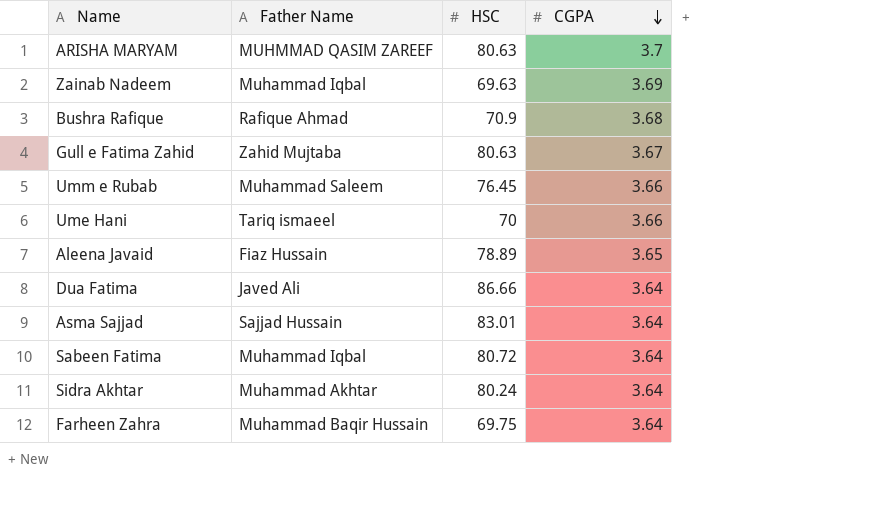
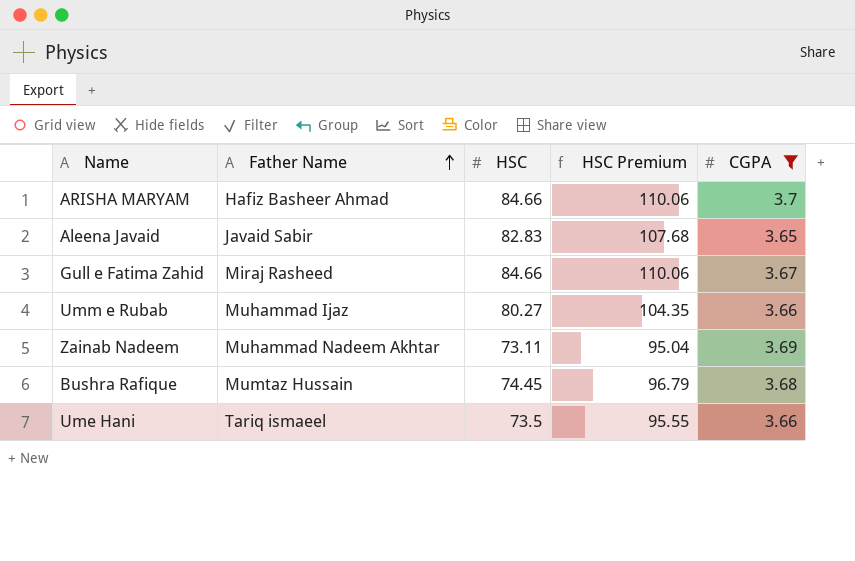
filter: none -> CGPA != 3.64
row order: CGPA descending -> Father Name ascending
column HSC Premium | formula: none -> [HSC] * 1.3
ARISHA MARYAM | Father Name: MUHMMAD QASIM ZAREEF -> Hafiz Basheer Ahmad
ARISHA MARYAM | HSC: 80.63 -> 84.66
Aleena Javaid | Father Name: Fiaz Hussain -> Javaid Sabir
Aleena Javaid | HSC: 78.89 -> 82.83
Gull e Fatima Zahid | Father Name: Zahid Mujtaba -> Miraj Rasheed
Gull e Fatima Zahid | HSC: 80.63 -> 84.66
Umm e Rubab | Father Name: Muhammad Saleem -> Muhammad Ijaz
Umm e Rubab | HSC: 76.45 -> 80.27
Zainab Nadeem | Father Name: Muhammad Iqbal -> Muhammad Nadeem Akhtar
Zainab Nadeem | HSC: 69.63 -> 73.11
Bushra Rafique | Father Name: Rafique Ahmad -> Mumtaz Hussain
Bushra Rafique | HSC: 70.9 -> 74.45
Ume Hani | HSC: 70 -> 73.5

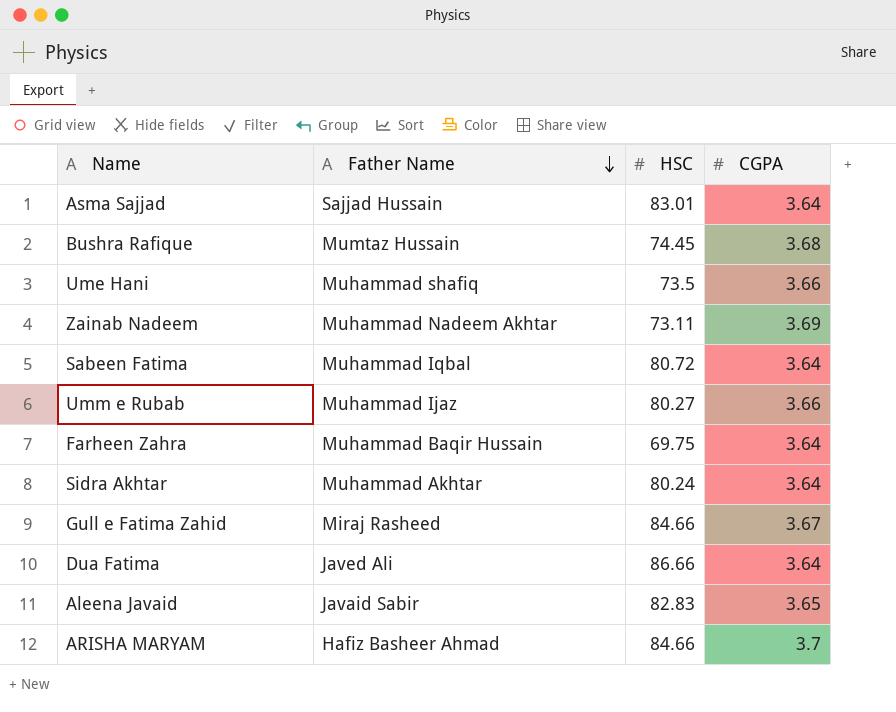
filter: CGPA != 3.64 -> none
row order: Father Name ascending -> Father Name descending
column HSC Premium | formula: [HSC] * 1.3 -> none
Ume Hani | Father Name: Tariq ismaeel -> Muhammad shafiq

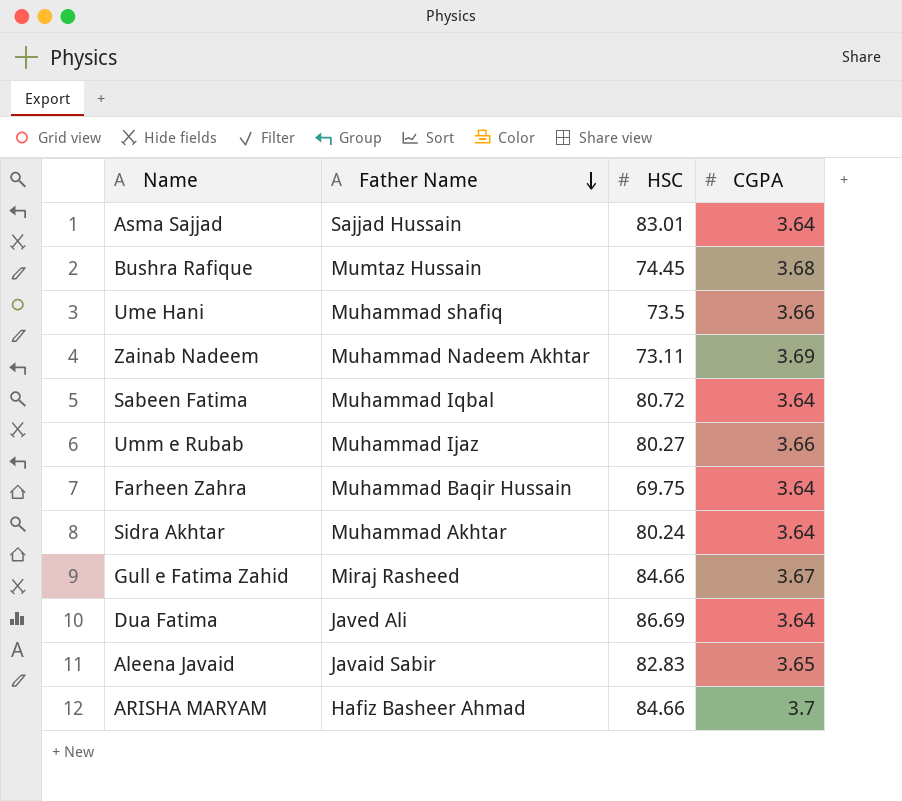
Dua Fatima | HSC: 86.66 -> 86.69

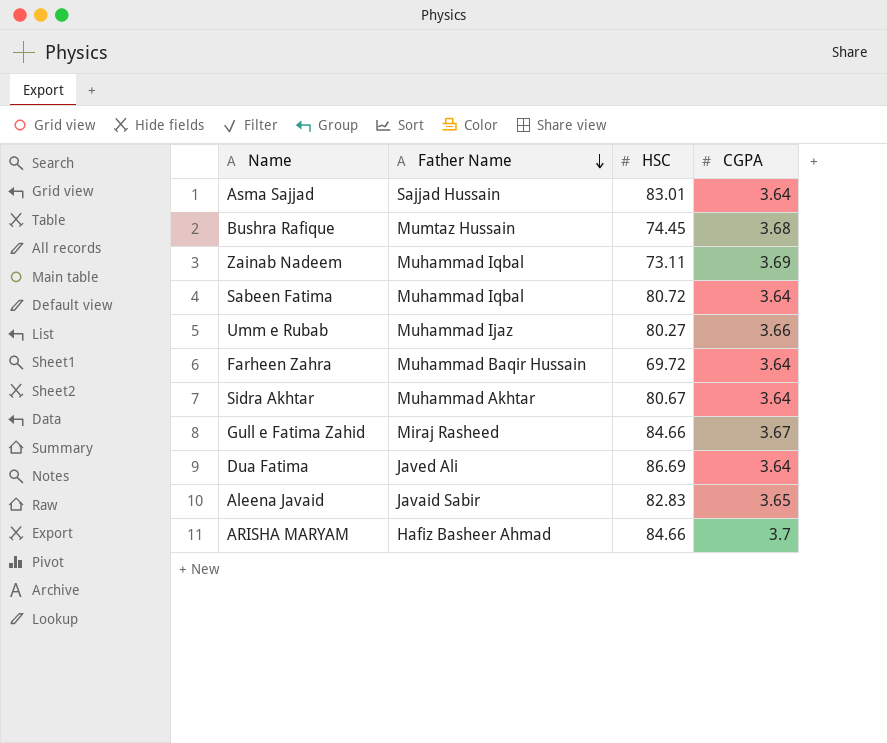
row Ume Hani: Muhammad shafiq | 73.5 | 3.66 -> none
Zainab Nadeem | Father Name: Muhammad Nadeem Akhtar -> Muhammad Iqbal
Farheen Zahra | HSC: 69.75 -> 69.72
Sidra Akhtar | HSC: 80.24 -> 80.67

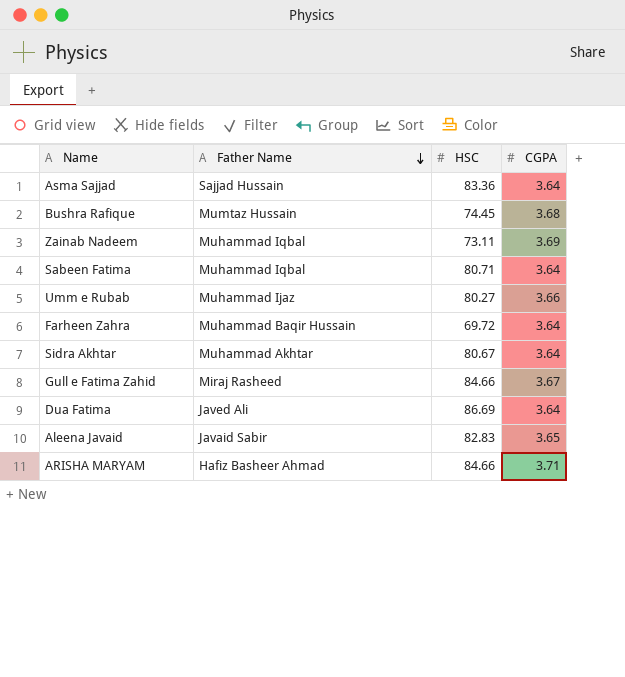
Asma Sajjad | HSC: 83.01 -> 83.36
Sabeen Fatima | HSC: 80.72 -> 80.71
ARISHA MARYAM | CGPA: 3.7 -> 3.71

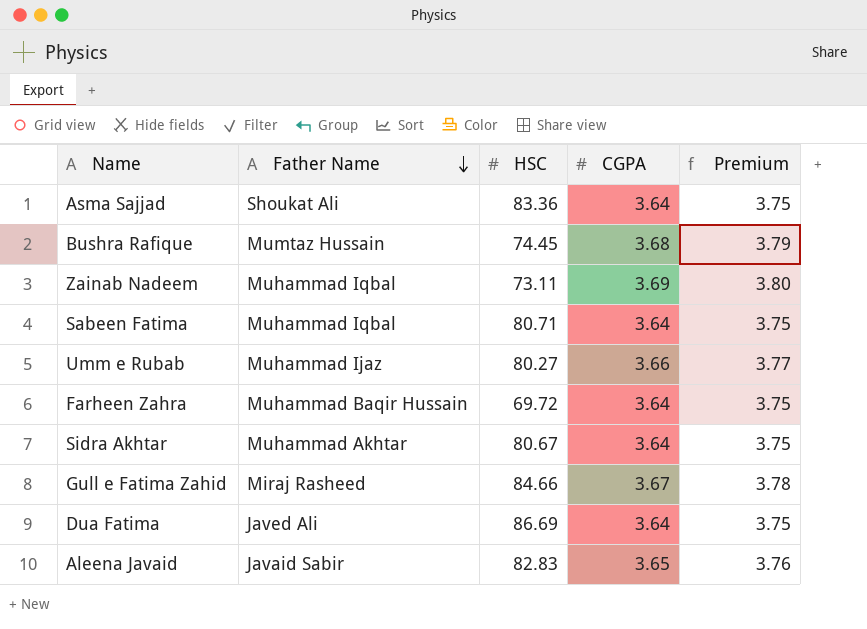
column Premium | formula: none -> [CGPA] * 1.03
row ARISHA MARYAM: Hafiz Basheer Ahmad | 84.66 | 3.71 -> none
Asma Sajjad | Father Name: Sajjad Hussain -> Shoukat Ali

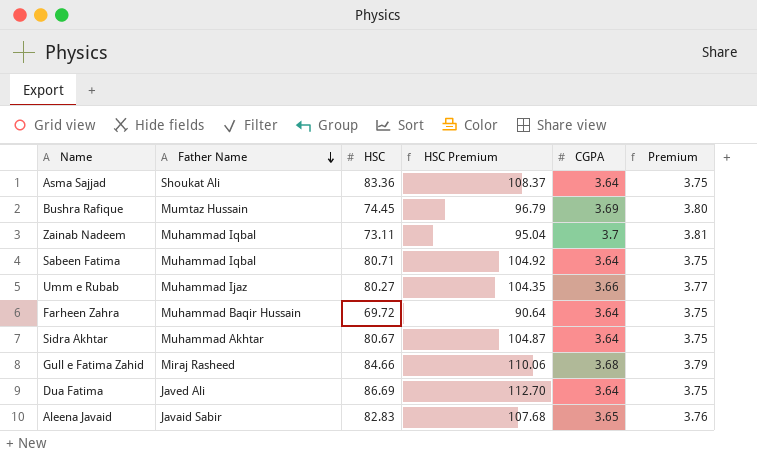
column HSC Premium | formula: none -> [HSC] * 1.3
Bushra Rafique | CGPA: 3.68 -> 3.69
Bushra Rafique | Premium: 3.79 -> 3.80
Zainab Nadeem | CGPA: 3.69 -> 3.7
Zainab Nadeem | Premium: 3.80 -> 3.81
Gull e Fatima Zahid | CGPA: 3.67 -> 3.68
Gull e Fatima Zahid | Premium: 3.78 -> 3.79

